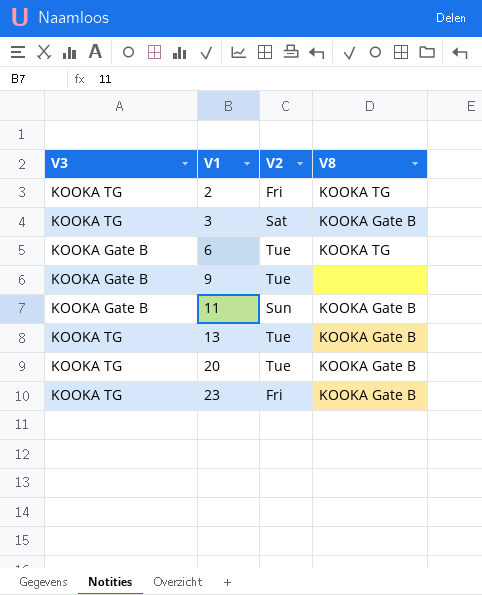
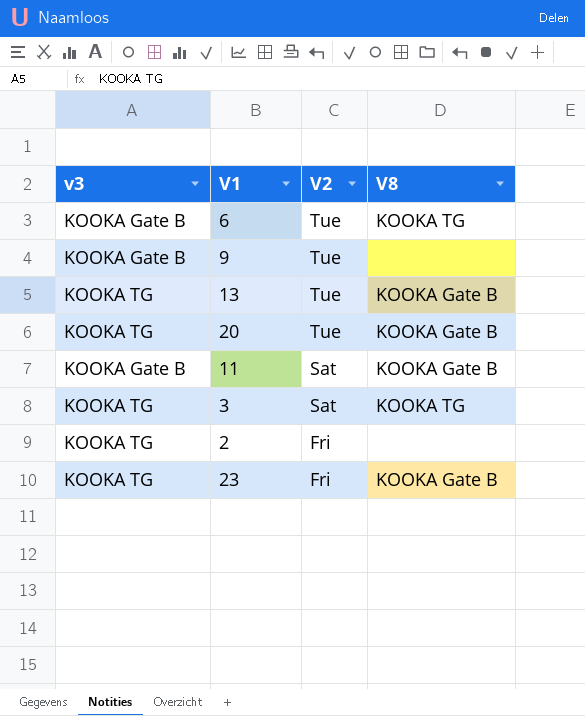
row order: V1 ascending -> V2 descending
column name: V3 -> v3
11 | V2: Sun -> Sat
3 | V8: KOOKA Gate B -> KOOKA TG
2 | V8: KOOKA TG -> none

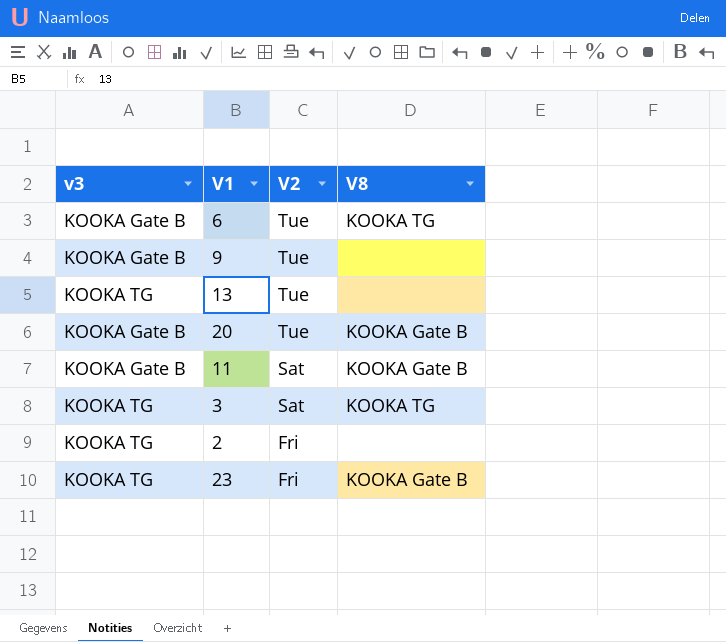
13 | V8: KOOKA Gate B -> none
20 | v3: KOOKA TG -> KOOKA Gate B

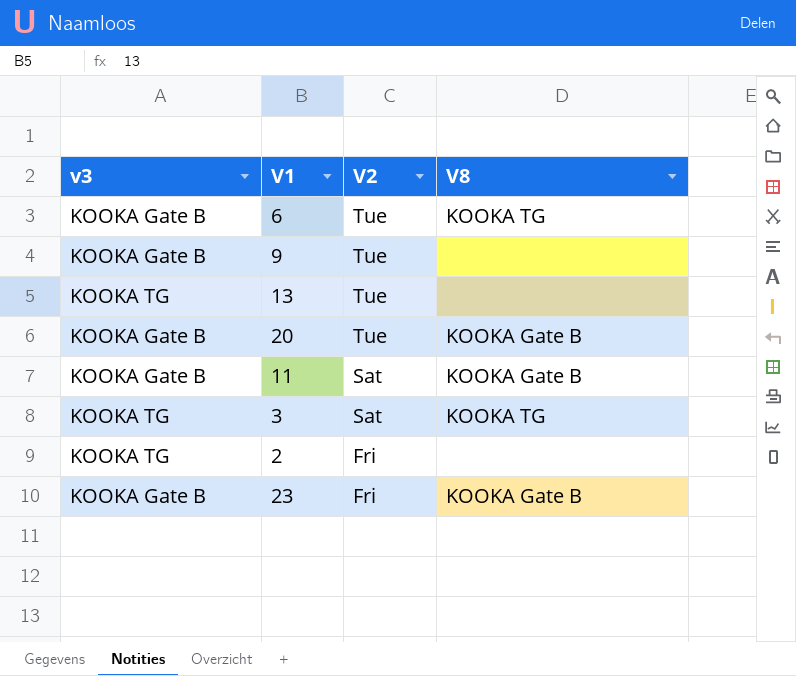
23 | v3: KOOKA TG -> KOOKA Gate B

